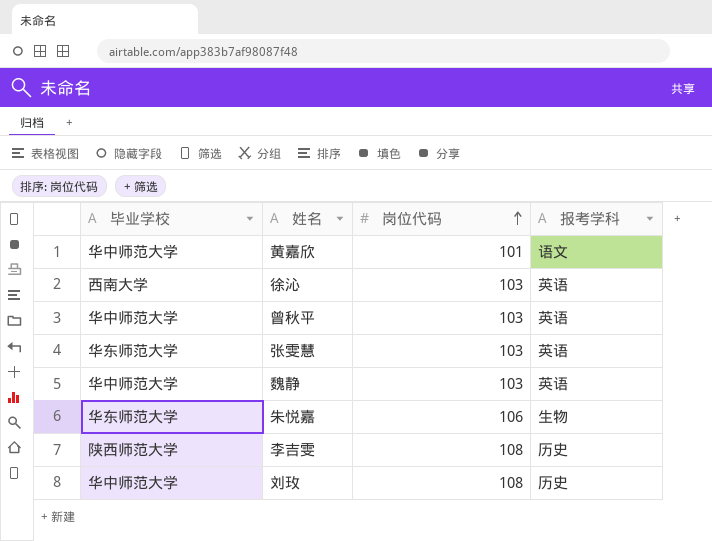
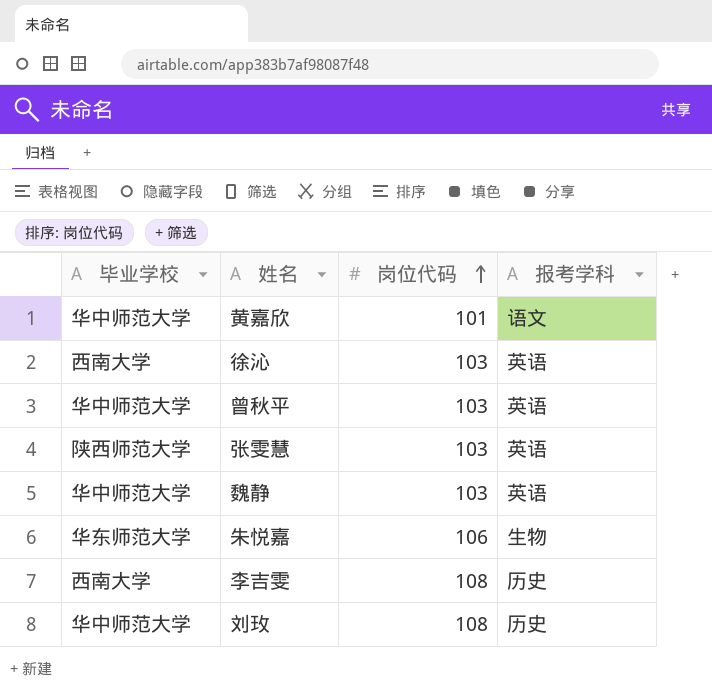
张雯慧 | 毕业学校: 华东师范大学 -> 陕西师范大学
李吉雯 | 毕业学校: 陕西师范大学 -> 西南大学

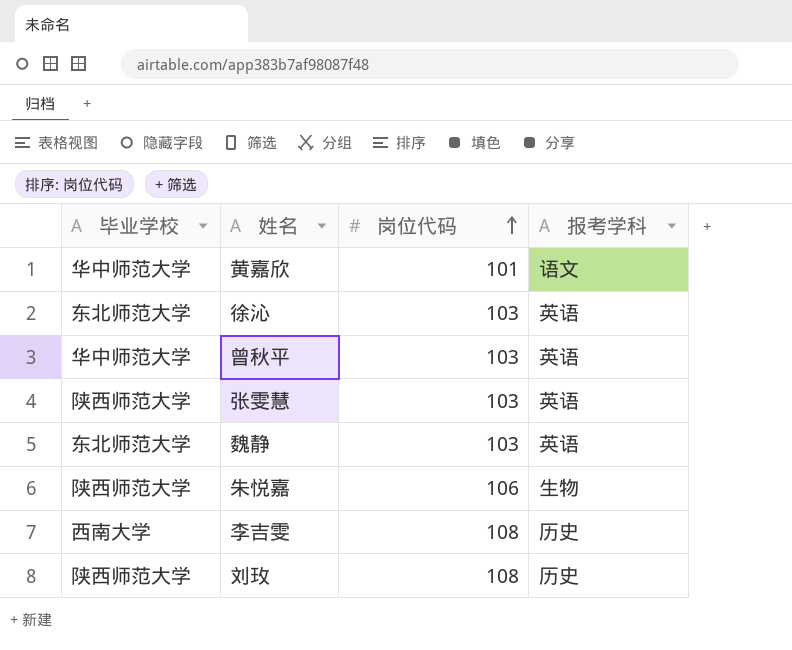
徐沁 | 毕业学校: 西南大学 -> 东北师范大学
魏静 | 毕业学校: 华中师范大学 -> 东北师范大学
朱悦嘉 | 毕业学校: 华东师范大学 -> 陕西师范大学
刘玫 | 毕业学校: 华中师范大学 -> 陕西师范大学

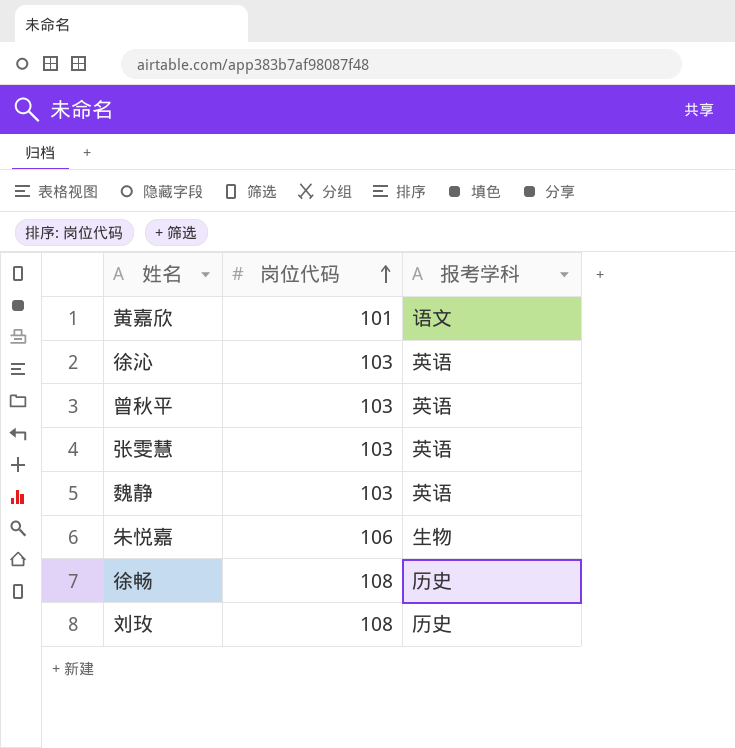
column 毕业学校 | position: 1 -> none
row 李吉雯: 西南大学 | 108 | 历史 -> none
row 徐畅: none -> 108 | 历史

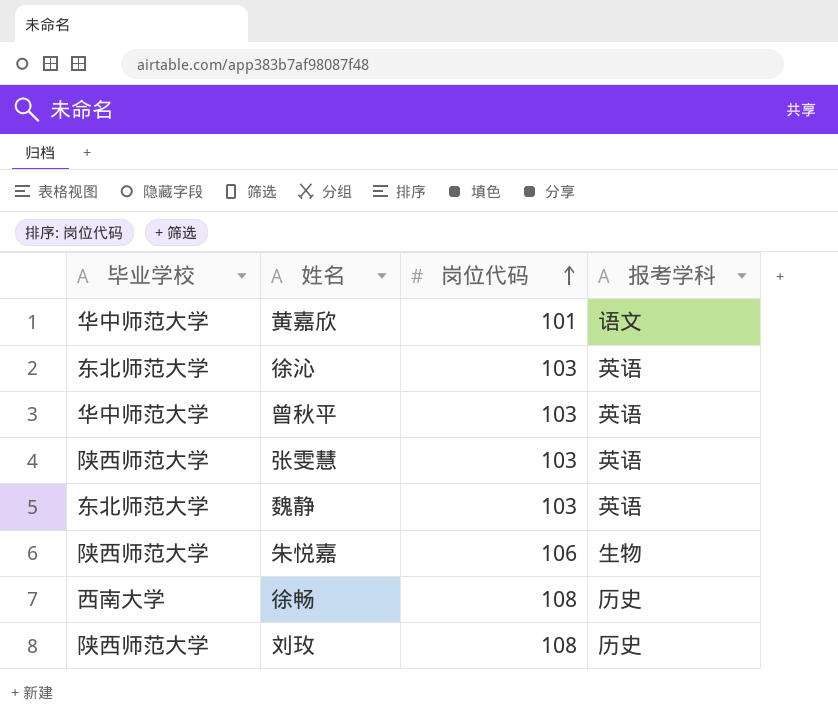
column 毕业学校 | position: none -> 1

